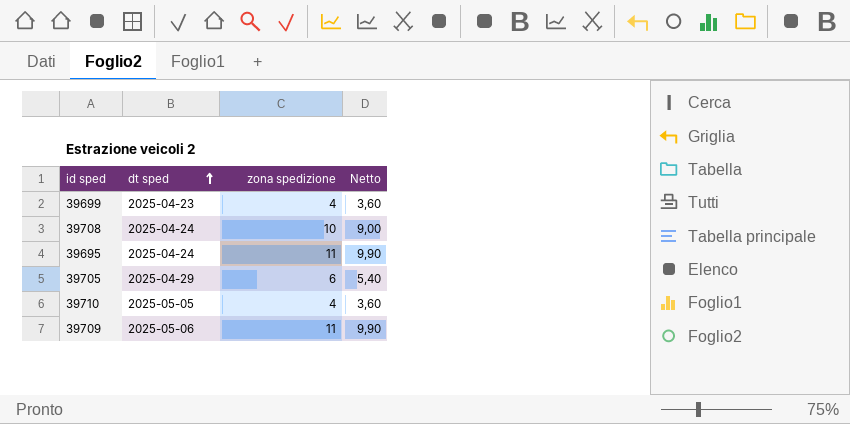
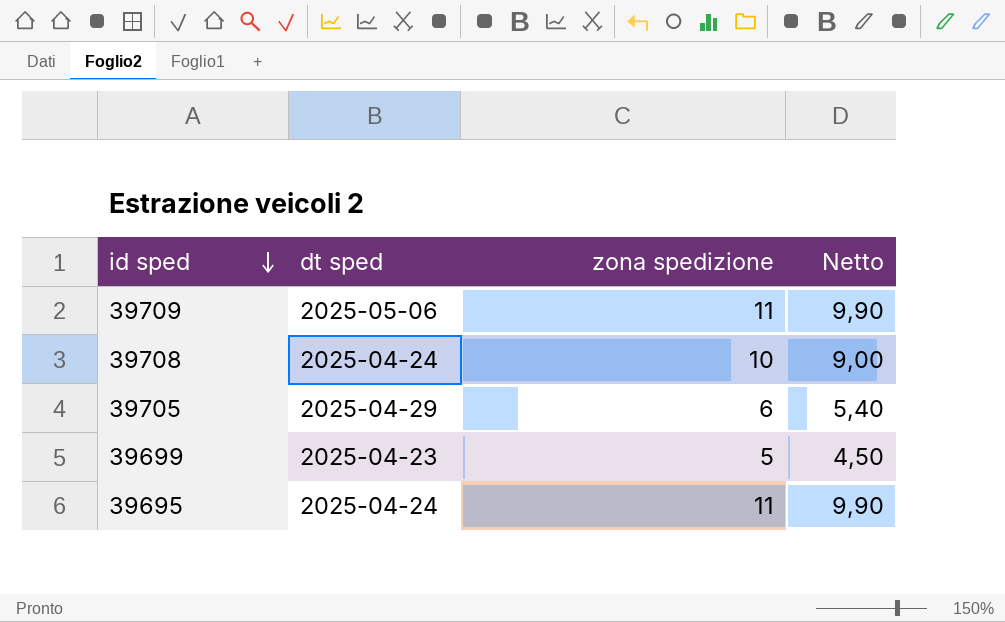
row order: dt sped ascending -> id sped descending
row 39710: 2025-05-05 | 4 | 3,60 -> none
39699 | zona spedizione: 4 -> 5
39699 | Netto: 3,60 -> 4,50

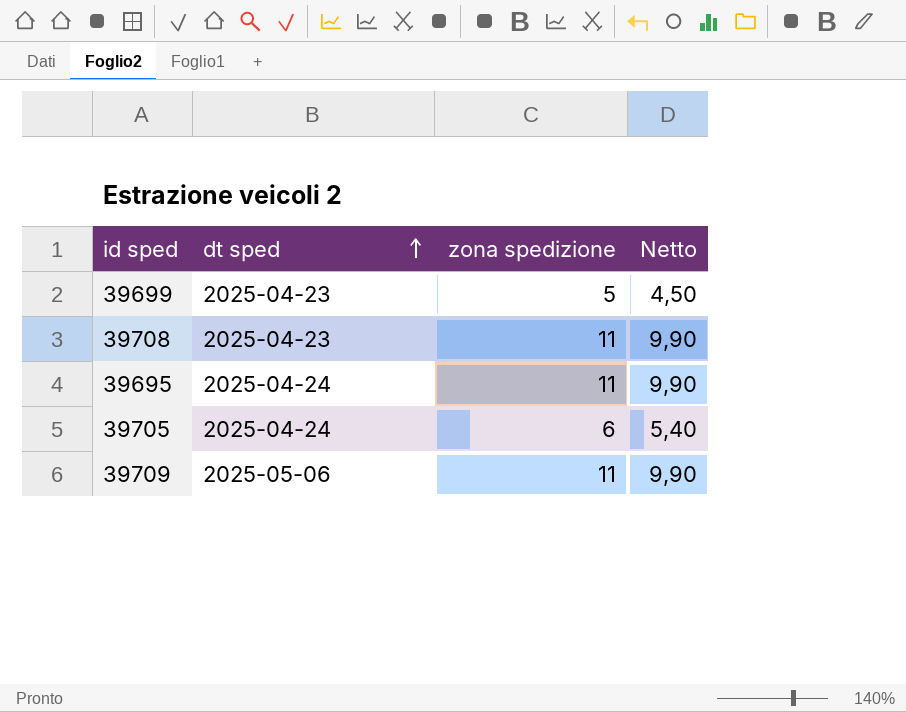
row order: id sped descending -> dt sped ascending
39708 | dt sped: 2025-04-24 -> 2025-04-23
39708 | zona spedizione: 10 -> 11
39708 | Netto: 9,00 -> 9,90
39705 | dt sped: 2025-04-29 -> 2025-04-24

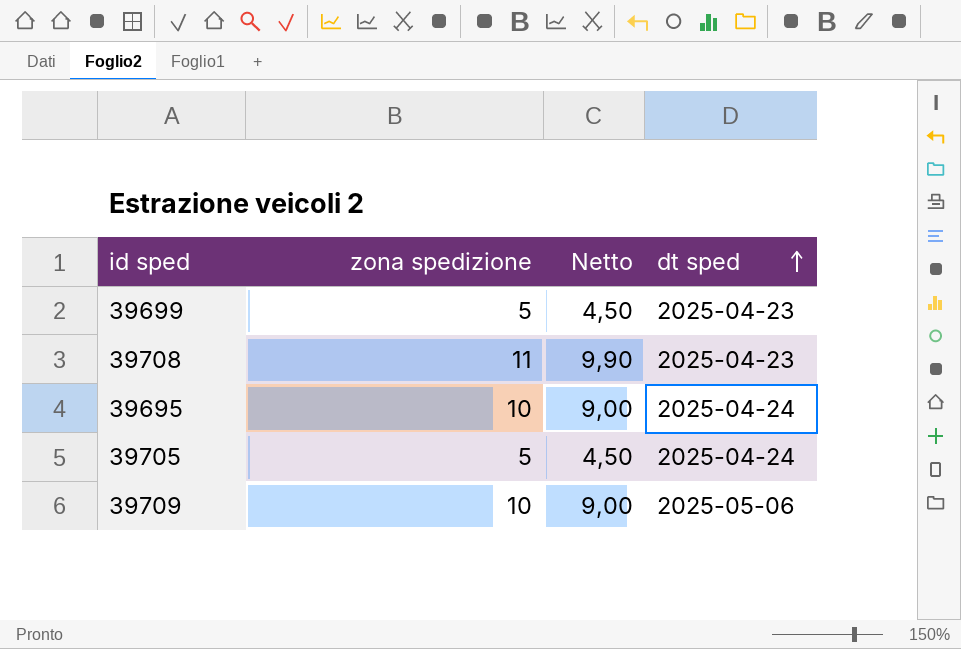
column dt sped | position: 2 -> 4
39695 | zona spedizione: 11 -> 10
39695 | Netto: 9,90 -> 9,00
39705 | zona spedizione: 6 -> 5
39705 | Netto: 5,40 -> 4,50
39709 | zona spedizione: 11 -> 10
39709 | Netto: 9,90 -> 9,00

